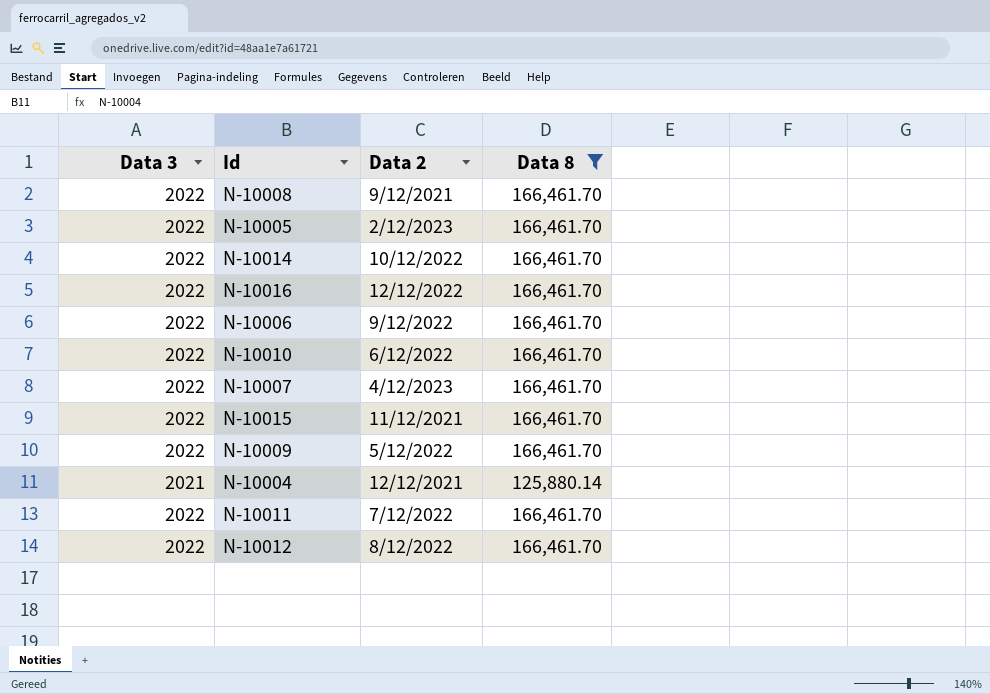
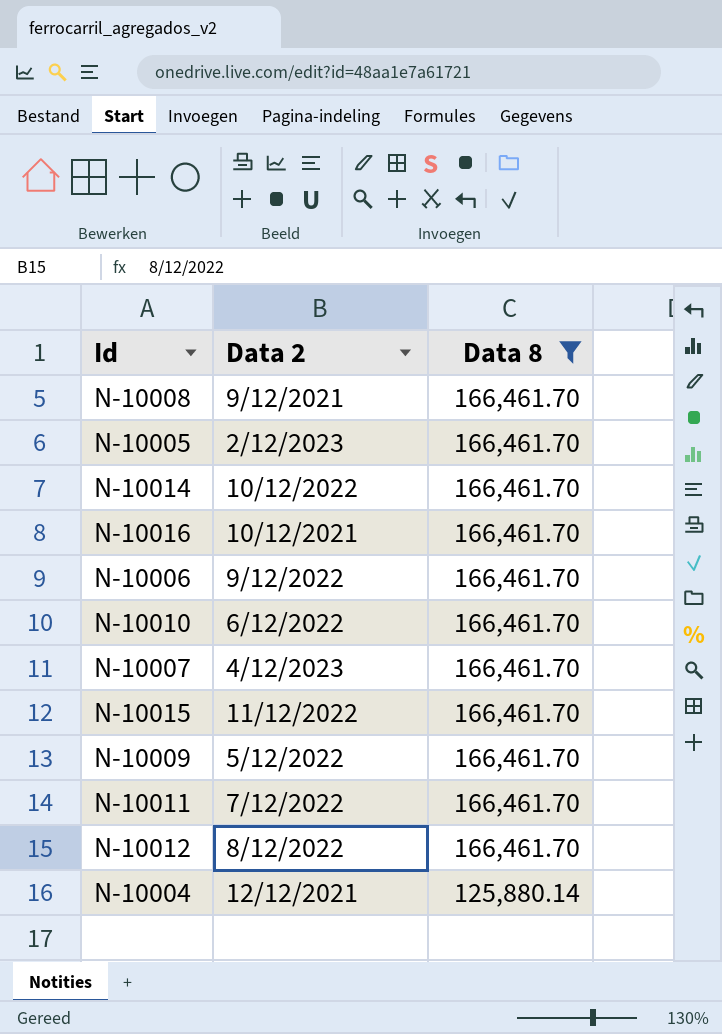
row order: none -> Data 8 descending
column Data 3 | position: 1 -> none
N-10016 | Data 2: 12/12/2022 -> 10/12/2021
N-10015 | Data 2: 11/12/2021 -> 11/12/2022

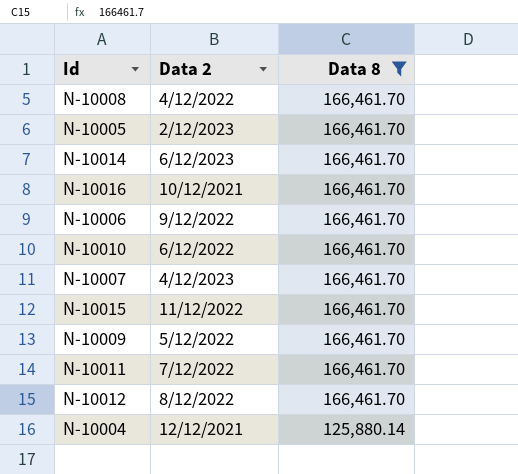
N-10008 | Data 2: 9/12/2021 -> 4/12/2022
N-10014 | Data 2: 10/12/2022 -> 6/12/2023

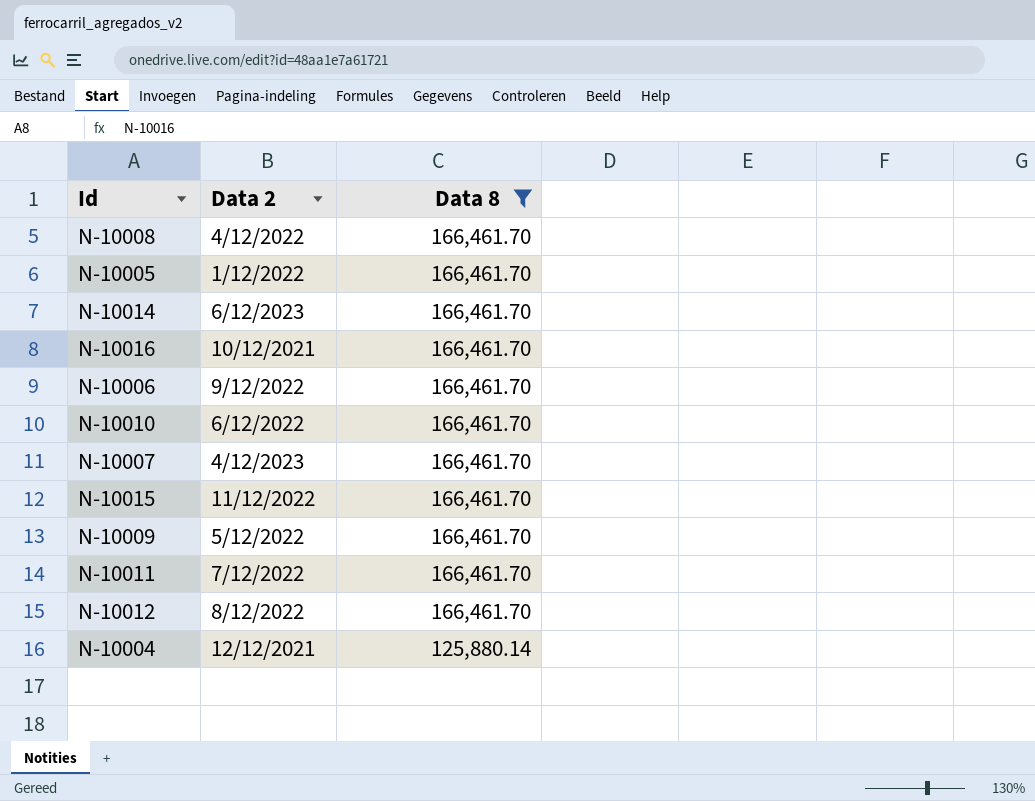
N-10005 | Data 2: 2/12/2023 -> 1/12/2022

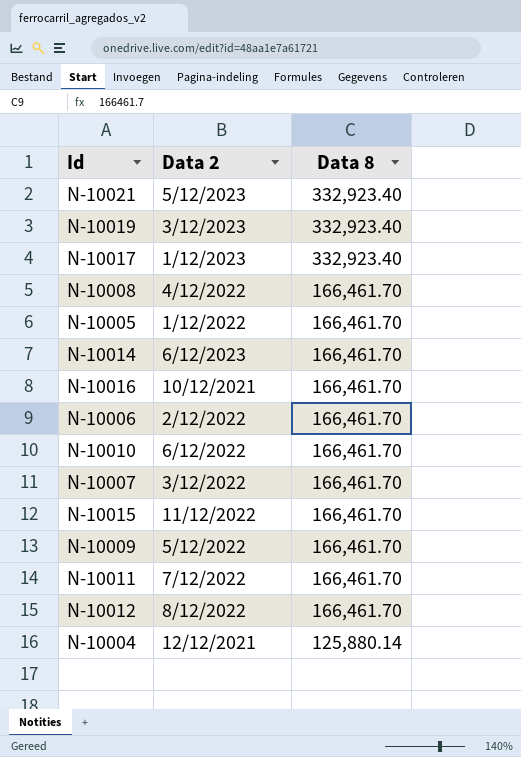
filter: Data 8 != 332,923.40 -> none
N-10006 | Data 2: 9/12/2022 -> 2/12/2022
N-10007 | Data 2: 4/12/2023 -> 3/12/2022

